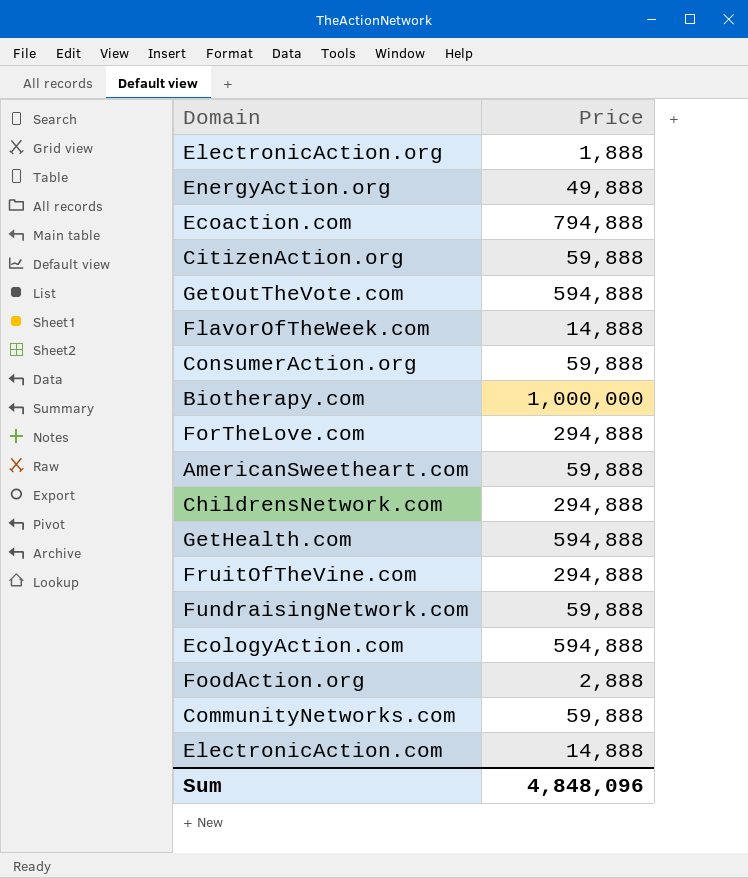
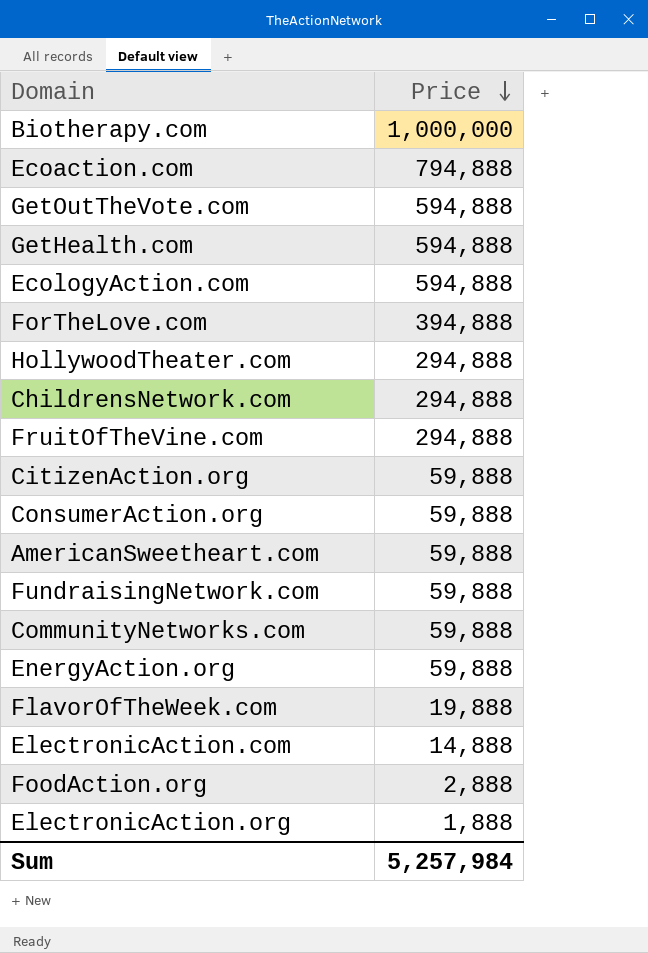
row order: none -> Price descending
ForTheLove.com | Price: 294,888 -> 394,888
row HollywoodTheater.com: none -> 294,888
EnergyAction.org | Price: 49,888 -> 59,888
FlavorOfTheWeek.com | Price: 14,888 -> 19,888
Sum | Price: 4,848,096 -> 5,257,984

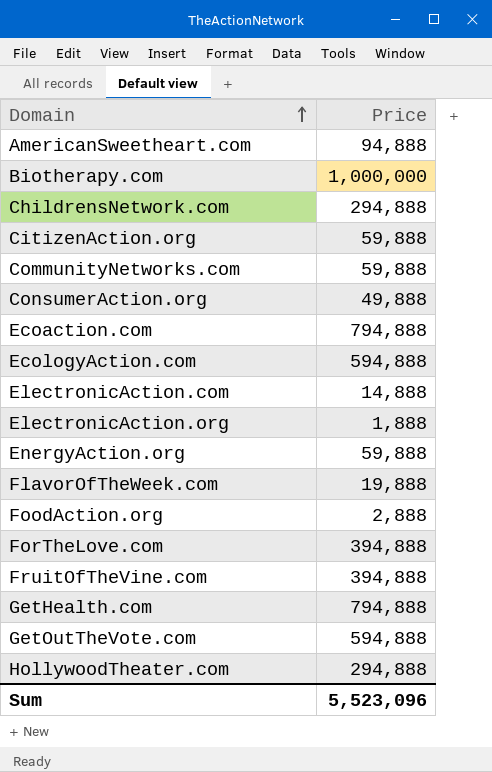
row order: Price descending -> Domain ascending
row FundraisingNetwork.com: 59,888 -> none
AmericanSweetheart.com | Price: 59,888 -> 94,888
ConsumerAction.org | Price: 59,888 -> 49,888
FruitOfTheVine.com | Price: 294,888 -> 394,888
GetHealth.com | Price: 594,888 -> 794,888
Sum | Price: 5,257,984 -> 5,523,096

